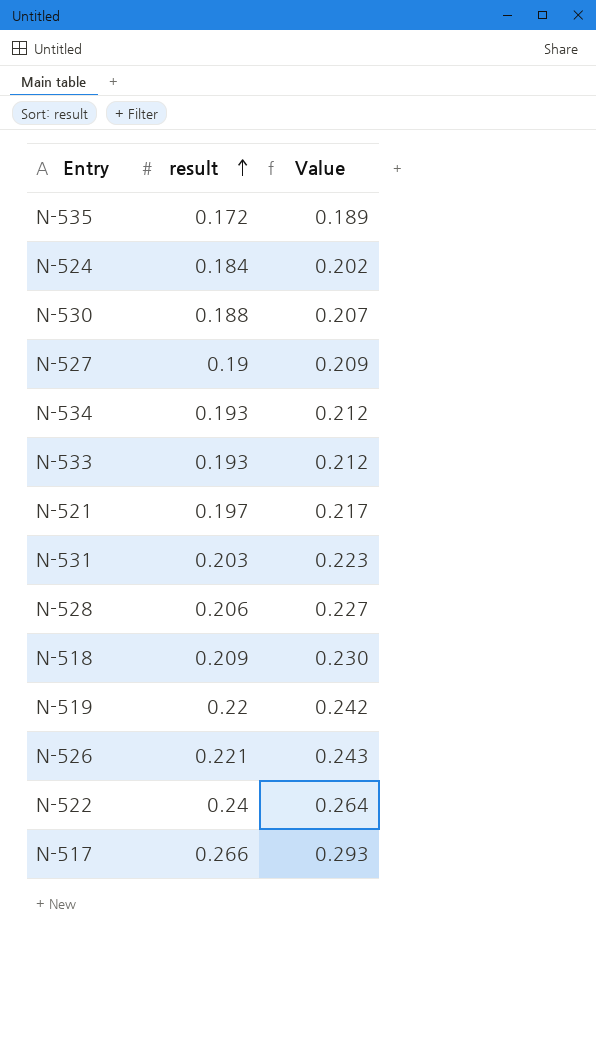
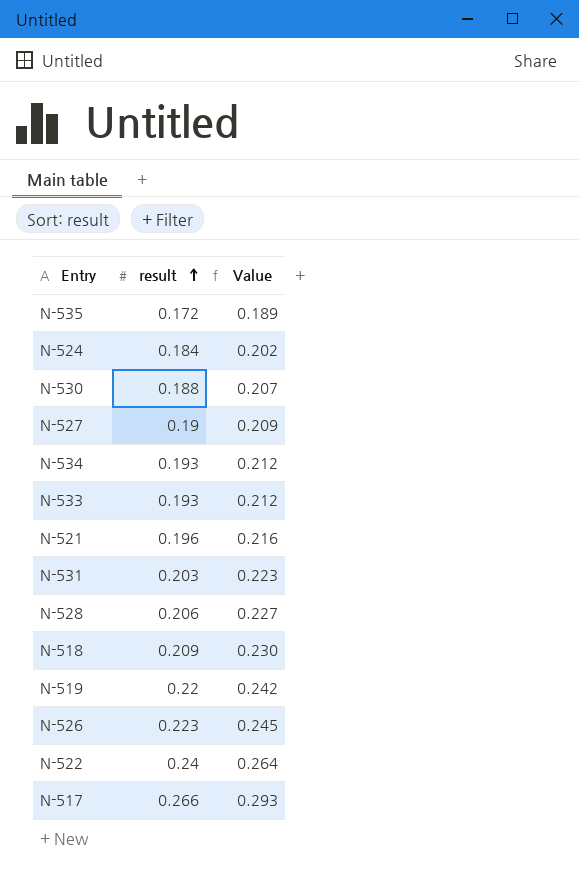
N-521 | result: 0.197 -> 0.196
N-521 | Value: 0.217 -> 0.216
N-526 | result: 0.221 -> 0.223
N-526 | Value: 0.243 -> 0.245

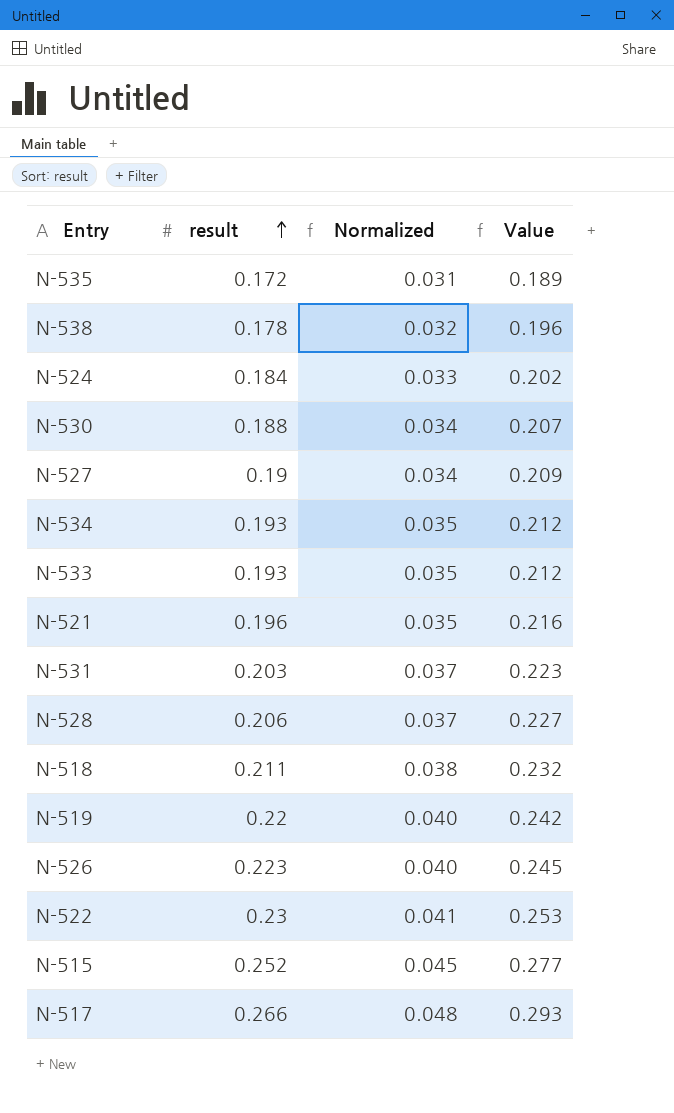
column Normalized | formula: none -> [result] * 0.18
row N-538: none -> 0.178 | 0.032 | 0.196
N-518 | result: 0.209 -> 0.211
N-518 | Value: 0.230 -> 0.232
N-522 | result: 0.24 -> 0.23
N-522 | Value: 0.264 -> 0.253
row N-515: none -> 0.252 | 0.045 | 0.277

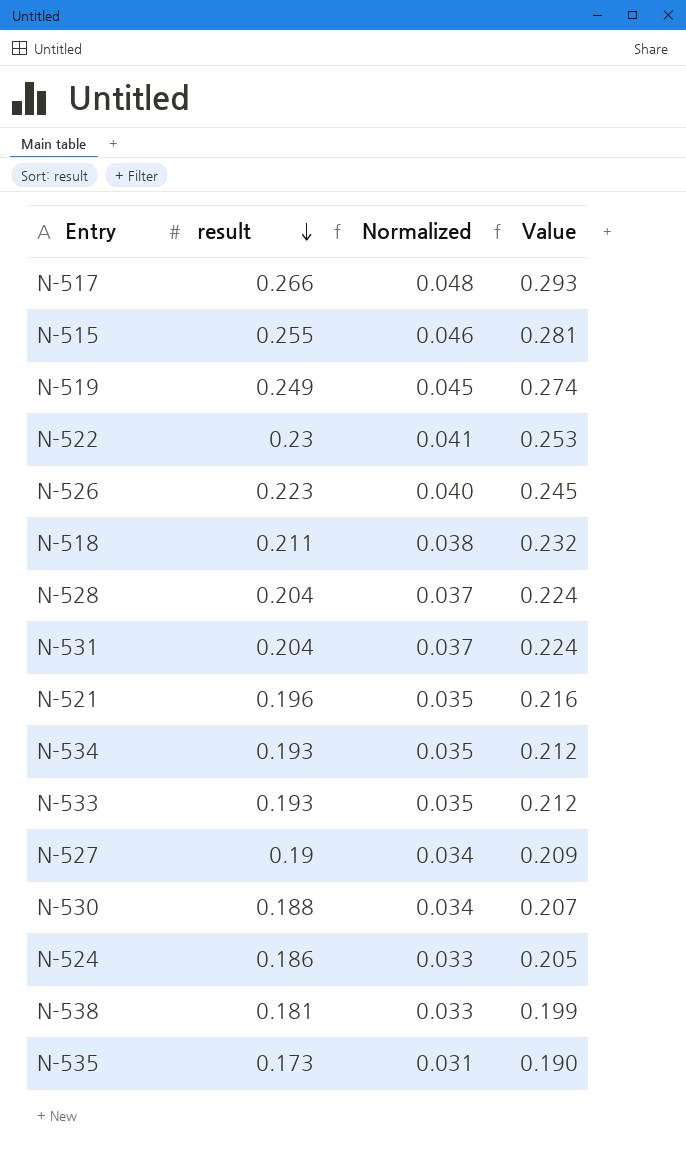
row order: result ascending -> result descending
N-515 | result: 0.252 -> 0.255
N-515 | Normalized: 0.045 -> 0.046
N-515 | Value: 0.277 -> 0.281
N-519 | result: 0.22 -> 0.249
N-519 | Normalized: 0.040 -> 0.045
N-519 | Value: 0.242 -> 0.274
N-528 | result: 0.206 -> 0.204
N-528 | Value: 0.227 -> 0.224
N-531 | result: 0.203 -> 0.204
N-531 | Value: 0.223 -> 0.224
N-524 | result: 0.184 -> 0.186
N-524 | Value: 0.202 -> 0.205
N-538 | result: 0.178 -> 0.181
N-538 | Normalized: 0.032 -> 0.033
N-538 | Value: 0.196 -> 0.199
N-535 | result: 0.172 -> 0.173
N-535 | Value: 0.189 -> 0.190

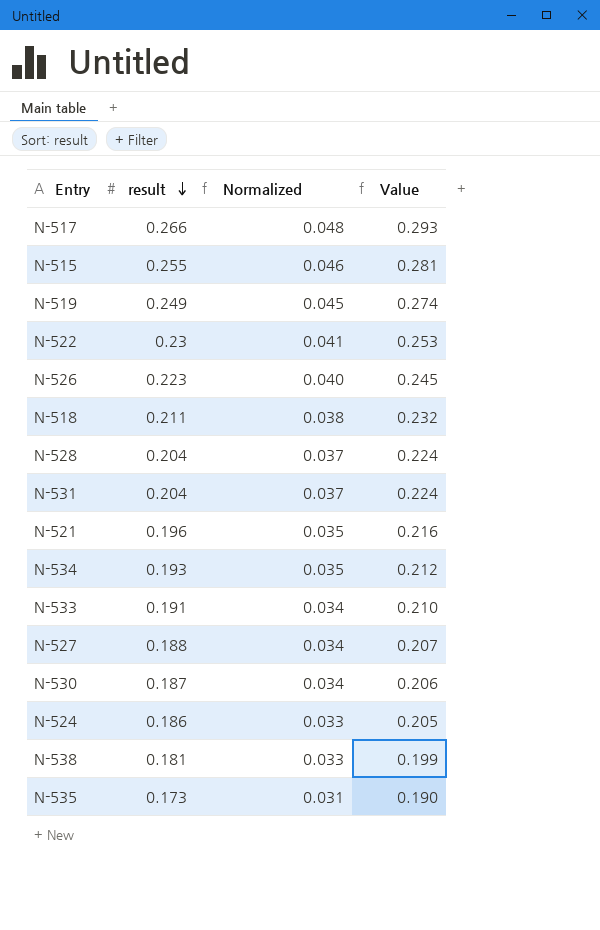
N-533 | result: 0.193 -> 0.191
N-533 | Normalized: 0.035 -> 0.034
N-533 | Value: 0.212 -> 0.210
N-527 | result: 0.19 -> 0.188
N-527 | Value: 0.209 -> 0.207
N-530 | result: 0.188 -> 0.187
N-530 | Value: 0.207 -> 0.206

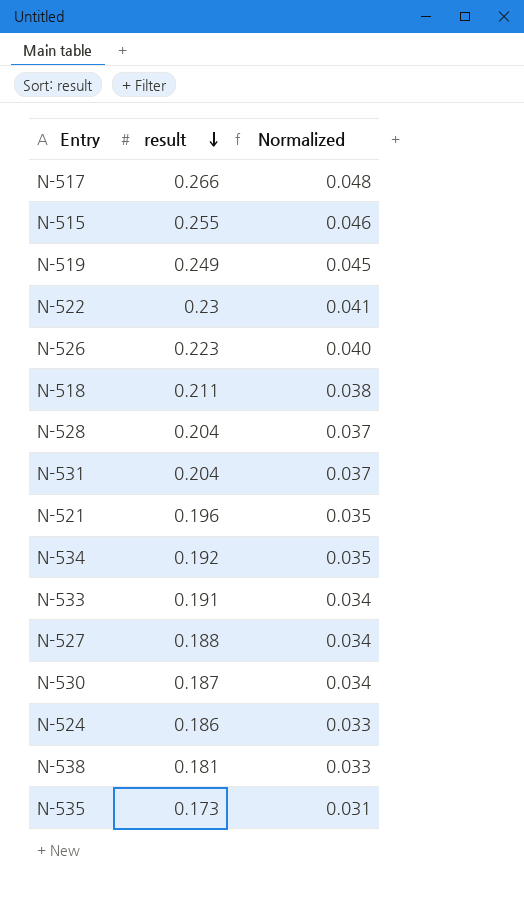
column Value | formula: [result] * 1.1 -> none
N-534 | result: 0.193 -> 0.192

